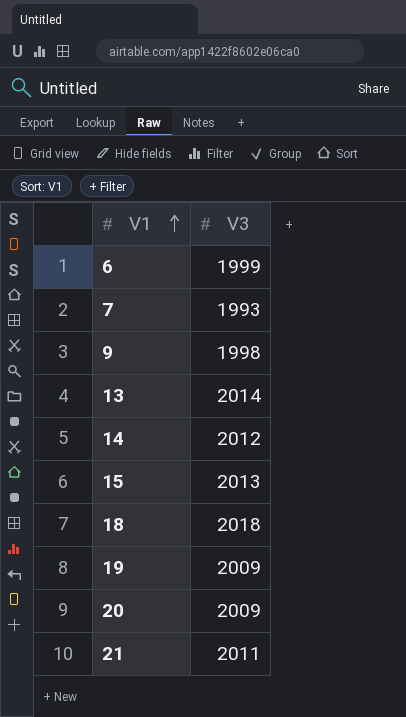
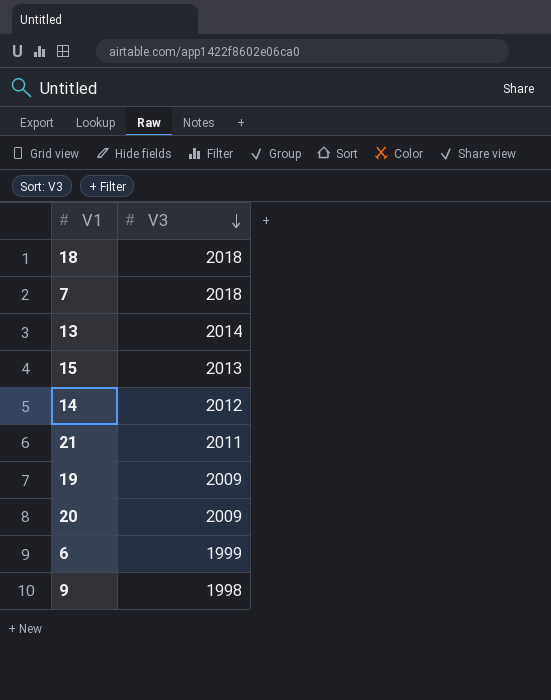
row order: V1 ascending -> V3 descending
7 | V3: 1993 -> 2018

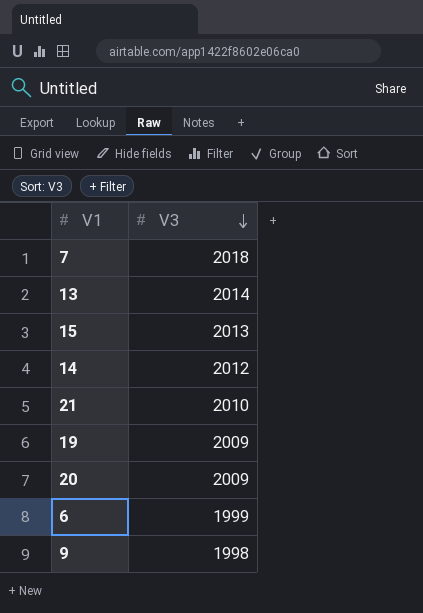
row 18: 2018 -> none
21 | V3: 2011 -> 2010

